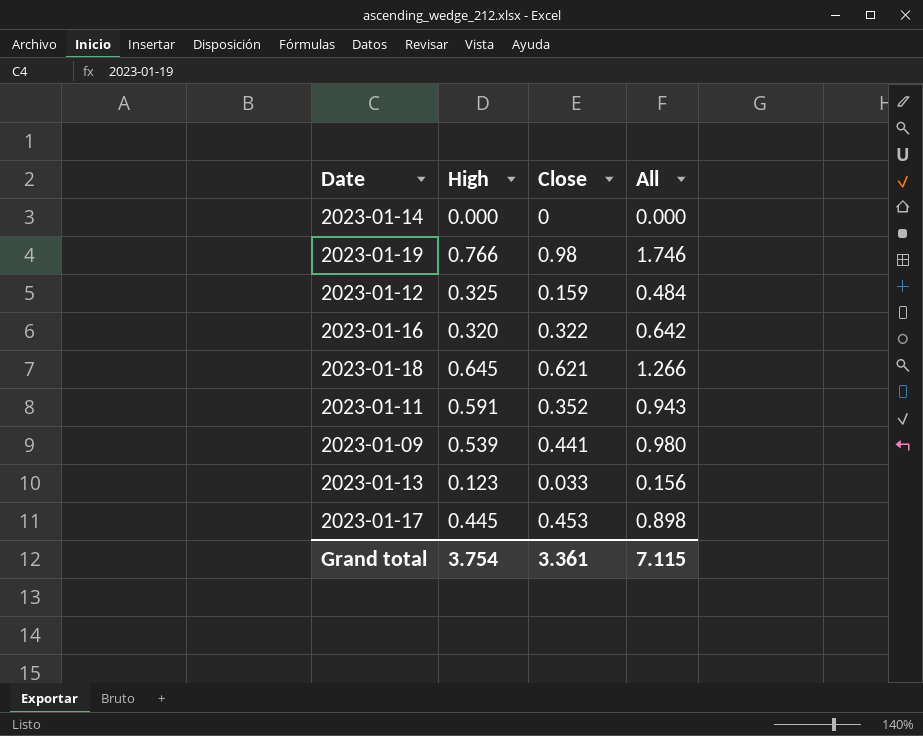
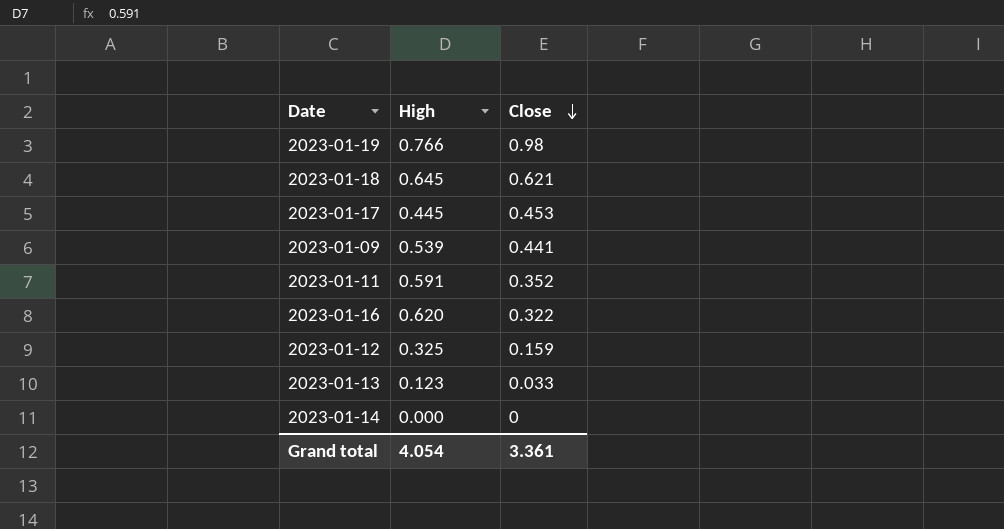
row order: none -> Close descending
column All | formula: [High] + [Close] -> none
2023-01-16 | High: 0.320 -> 0.620
Grand total | High: 3.754 -> 4.054

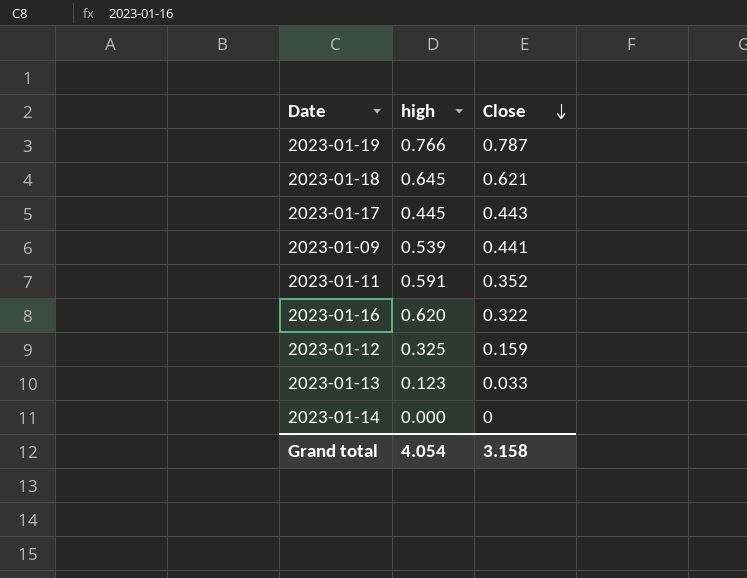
column name: High -> high
2023-01-19 | Close: 0.98 -> 0.787
2023-01-17 | Close: 0.453 -> 0.443
Grand total | Close: 3.361 -> 3.158

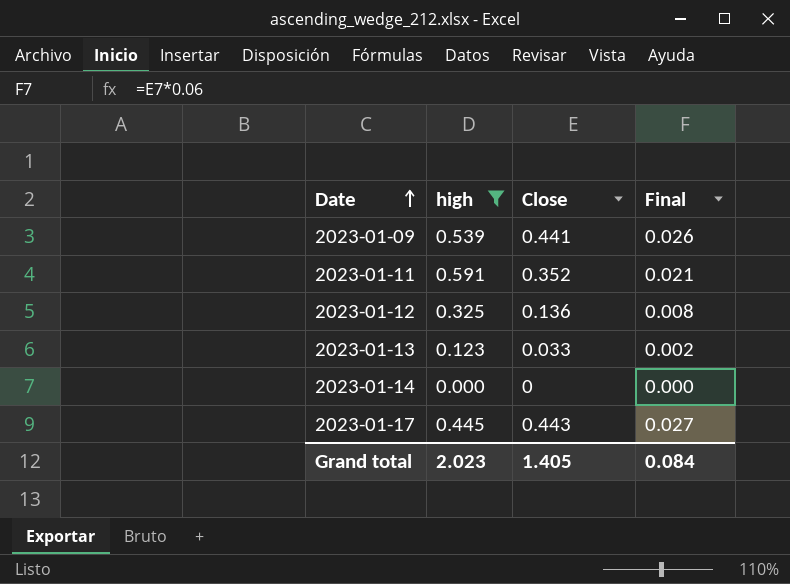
filter: none -> high <= 0.591
row order: Close descending -> Date ascending
column Final | formula: none -> [Close] * 0.06
2023-01-12 | Close: 0.159 -> 0.136
Grand total | high: 4.054 -> 2.023
Grand total | Close: 3.158 -> 1.405

